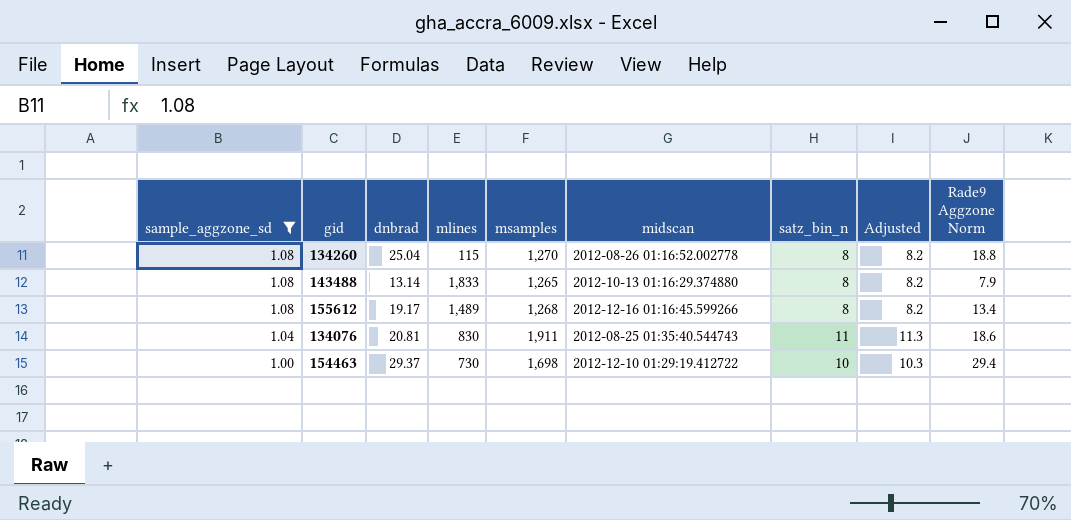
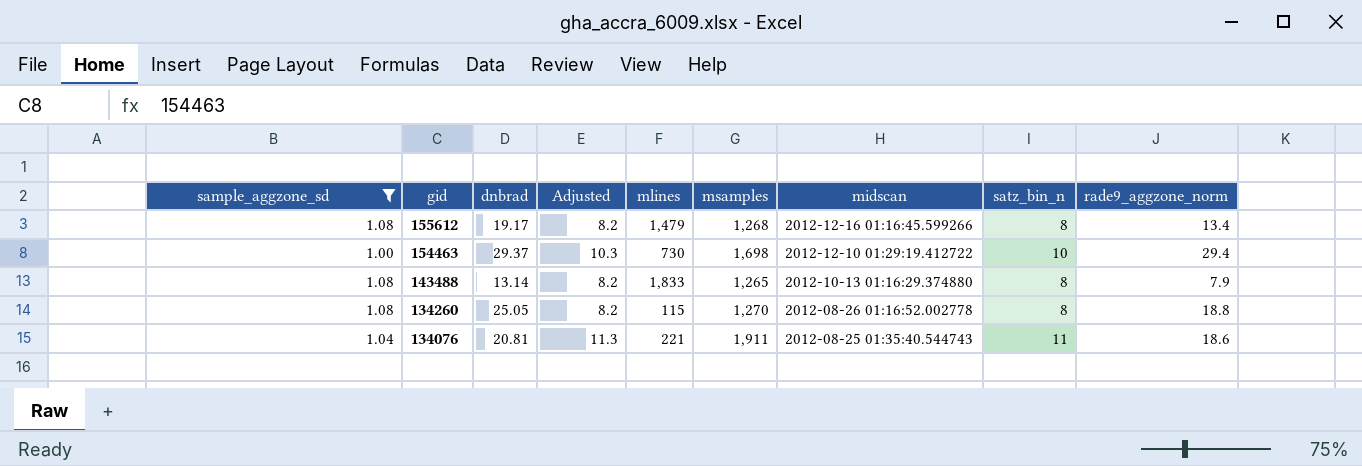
row order: sample_aggzone_sd descending -> gid descending
column Adjusted | position: 8 -> 4
column name: Rade9 Aggzone Norm -> rade9_aggzone_norm
155612 | mlines: 1,489 -> 1,479
134260 | dnbrad: 25.04 -> 25.05
134076 | mlines: 830 -> 221

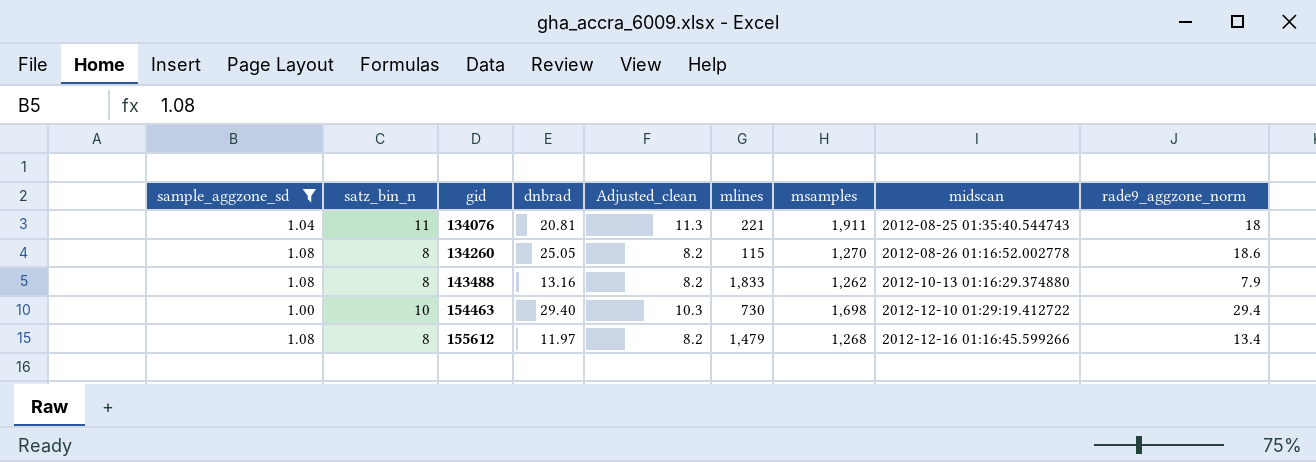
row order: gid descending -> gid ascending
column satz_bin_n | position: 8 -> 2
column name: Adjusted -> Adjusted_clean
134076 | rade9_aggzone_norm: 18.6 -> 18
134260 | rade9_aggzone_norm: 18.8 -> 18.6
143488 | dnbrad: 13.14 -> 13.16
143488 | msamples: 1,265 -> 1,262
154463 | dnbrad: 29.37 -> 29.40
155612 | dnbrad: 19.17 -> 11.97

